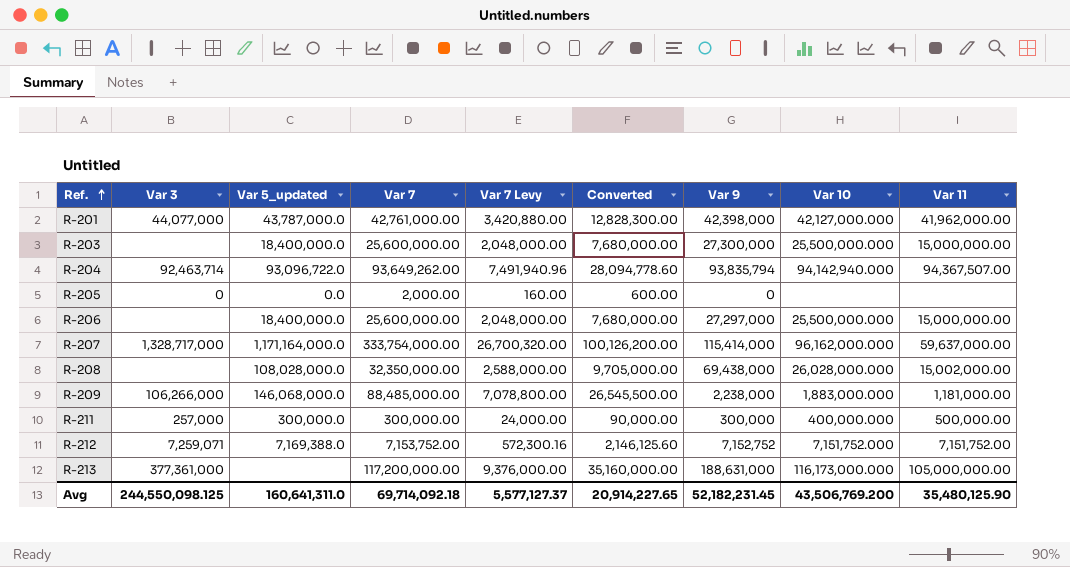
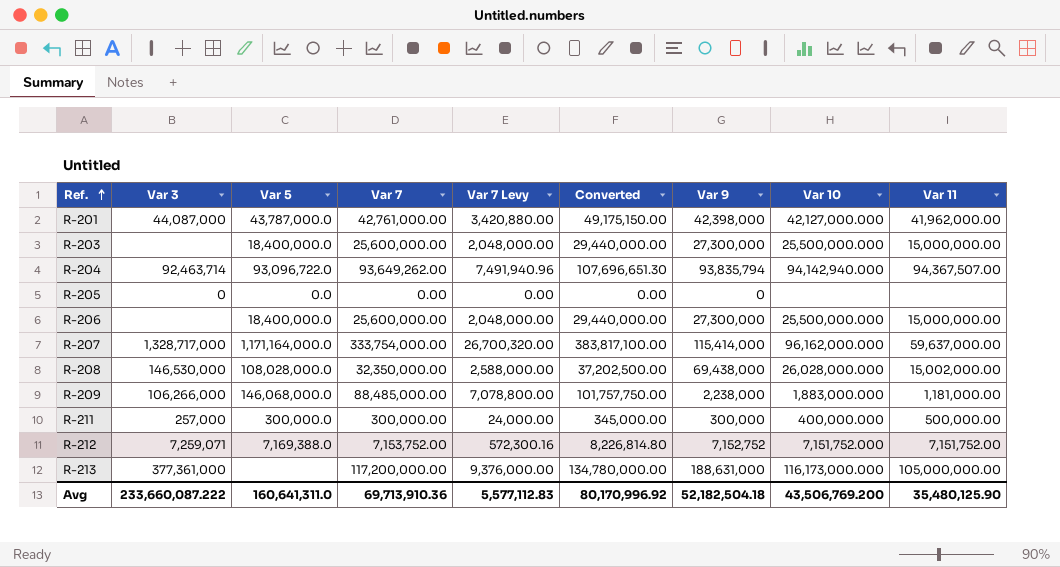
column name: Var 5_updated -> Var 5
column Converted | formula: [Var 7] * 0.3 -> [Var 7] * 1.15
R-201 | Var 3: 44,077,000 -> 44,087,000
R-205 | Var 7: 2,000.00 -> 0.00
R-205 | Var 7 Levy: 160.00 -> 0.00
R-206 | Var 9: 27,297,000 -> 27,300,000
R-208 | Var 3: none -> 146,530,000
Avg | Var 3: 244,550,098.125 -> 233,660,087.222
Avg | Var 7: 69,714,092.18 -> 69,713,910.36
Avg | Var 7 Levy: 5,577,127.37 -> 5,577,112.83
Avg | Converted: 20,914,227.65 -> 80,170,996.92
Avg | Var 9: 52,182,231.45 -> 52,182,504.18

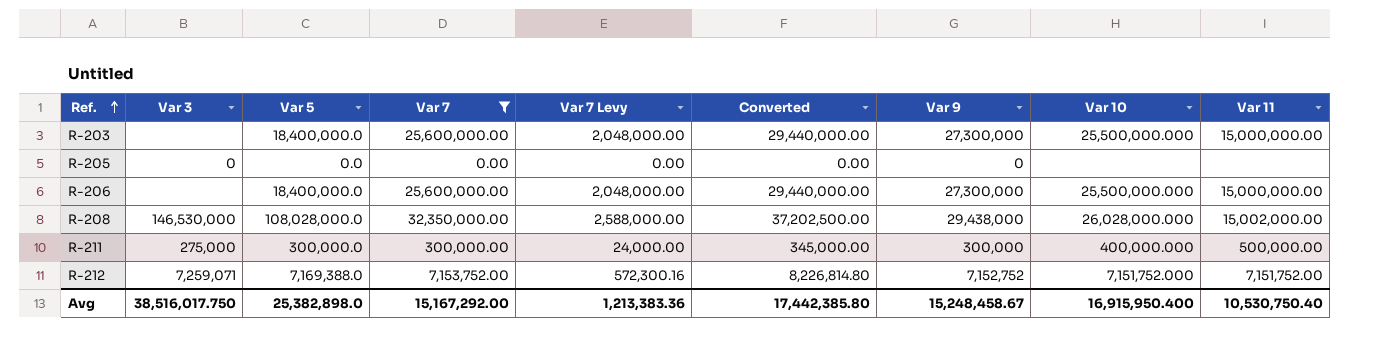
filter: none -> Var 7 <= 32,350,000.00
R-208 | Var 9: 69,438,000 -> 29,438,000
R-211 | Var 3: 257,000 -> 275,000
Avg | Var 3: 233,660,087.222 -> 38,516,017.750
Avg | Var 5: 160,641,311.0 -> 25,382,898.0
Avg | Var 7: 69,713,910.36 -> 15,167,292.00
Avg | Var 7 Levy: 5,577,112.83 -> 1,213,383.36
Avg | Converted: 80,170,996.92 -> 17,442,385.80
Avg | Var 9: 52,182,504.18 -> 15,248,458.67
Avg | Var 10: 43,506,769.200 -> 16,915,950.400
Avg | Var 11: 35,480,125.90 -> 10,530,750.40

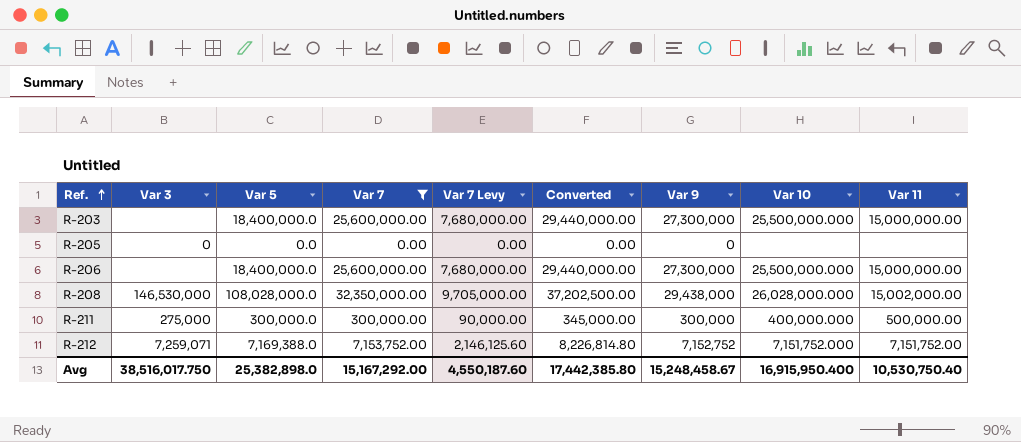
column Var 7 Levy | formula: [Var 7] * 0.08 -> [Var 7] * 0.3
Avg | Var 7 Levy: 1,213,383.36 -> 4,550,187.60

